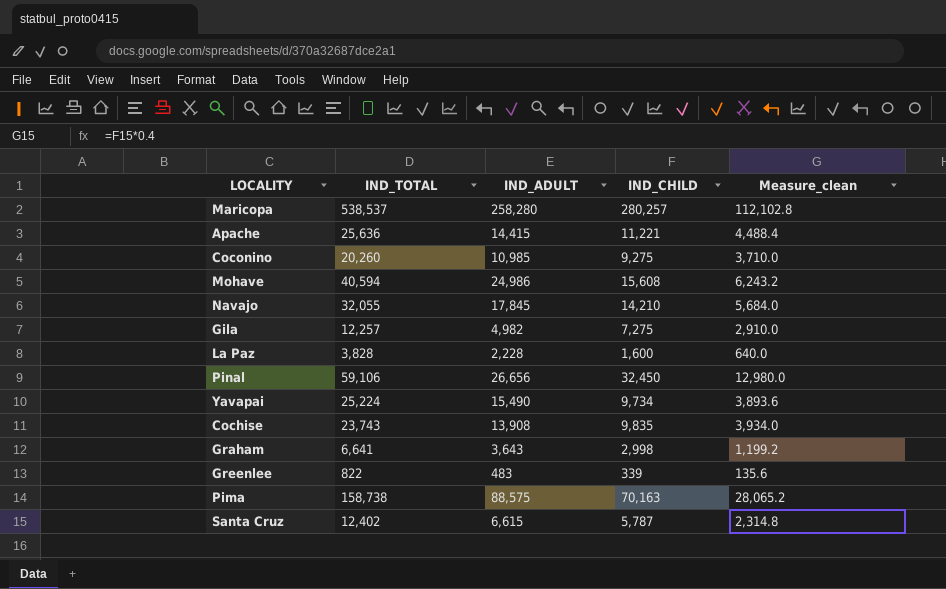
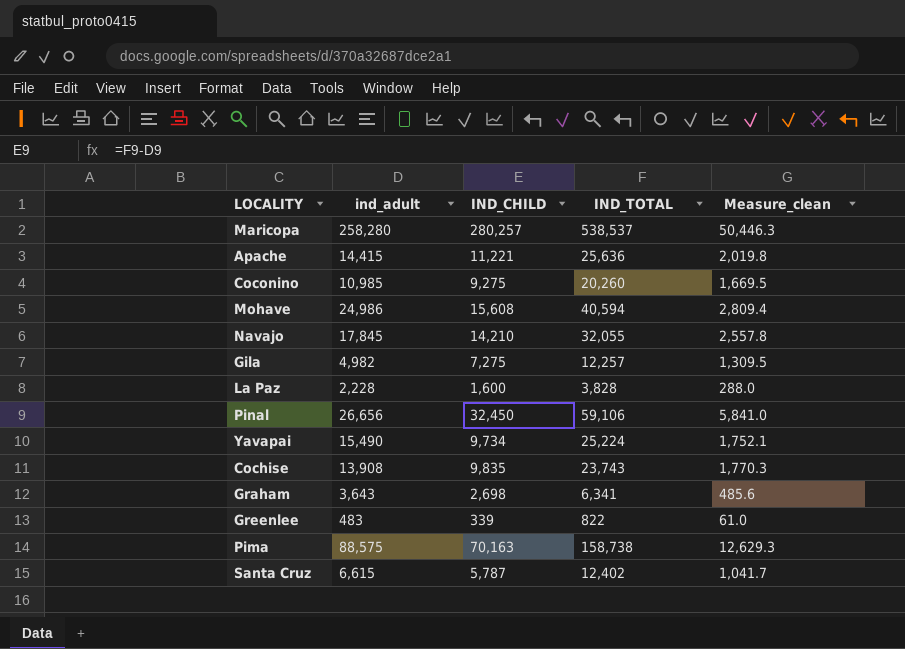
column name: IND_ADULT -> ind_adult
column IND_TOTAL | position: 2 -> 4
column Measure_clean | formula: [IND_CHILD] * 0.4 -> [IND_CHILD] * 0.18
Graham | IND_CHILD: 2,998 -> 2,698
Graham | IND_TOTAL: 6,641 -> 6,341

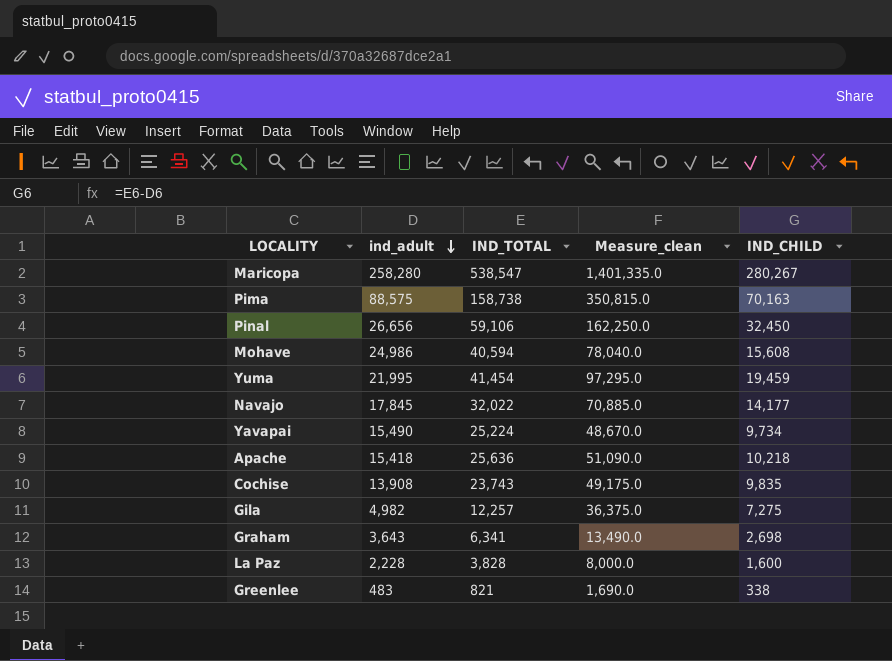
row order: none -> ind_adult descending
column Measure_clean | formula: [IND_CHILD] * 0.18 -> [IND_CHILD] * 5
column IND_CHILD | position: 3 -> 5
row Coconino: 10,985 | 9,275 | 20,260 | 1,669.5 -> none
row Santa Cruz: 6,615 | 5,787 | 12,402 | 1,041.7 -> none
Maricopa | IND_TOTAL: 538,537 -> 538,547
Maricopa | IND_CHILD: 280,257 -> 280,267
row Yuma: none -> 21,995 | 41,454 | 97,295.0 | 19,459
Navajo | IND_TOTAL: 32,055 -> 32,022
Navajo | IND_CHILD: 14,210 -> 14,177
Apache | ind_adult: 14,415 -> 15,418
Apache | IND_CHILD: 11,221 -> 10,218
Greenlee | IND_TOTAL: 822 -> 821
Greenlee | IND_CHILD: 339 -> 338

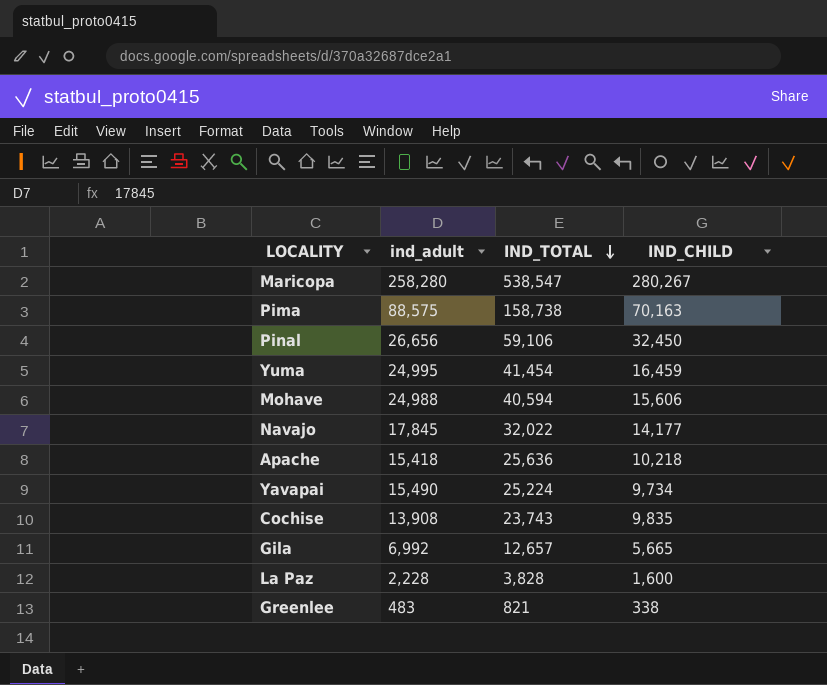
row order: ind_adult descending -> IND_TOTAL descending
column Measure_clean | formula: [IND_CHILD] * 5 -> none
row Graham: 3,643 | 6,341 | 13,490.0 | 2,698 -> none
Yuma | ind_adult: 21,995 -> 24,995
Yuma | IND_CHILD: 19,459 -> 16,459
Mohave | ind_adult: 24,986 -> 24,988
Mohave | IND_CHILD: 15,608 -> 15,606
Gila | ind_adult: 4,982 -> 6,992
Gila | IND_TOTAL: 12,257 -> 12,657
Gila | IND_CHILD: 7,275 -> 5,665

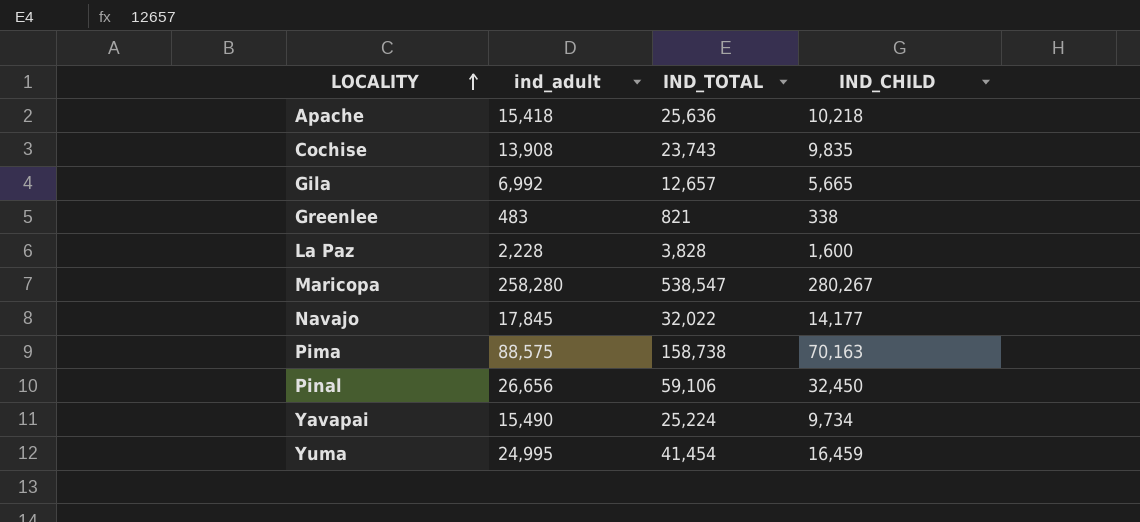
row order: IND_TOTAL descending -> LOCALITY ascending
row Mohave: 24,988 | 40,594 | 15,606 -> none

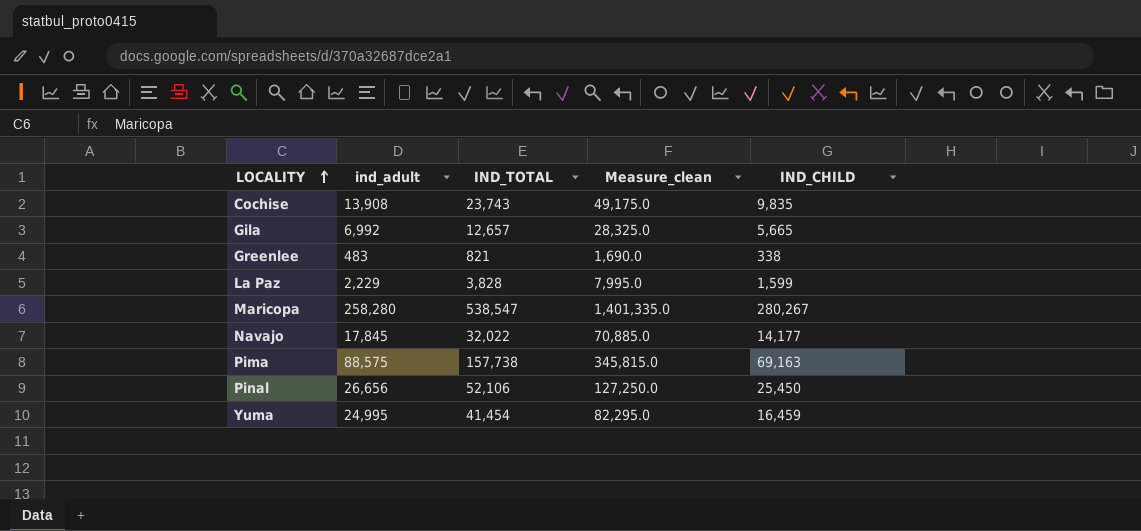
column Measure_clean | formula: none -> [IND_CHILD] * 5
row Apache: 15,418 | 25,636 | 10,218 -> none
row Yavapai: 15,490 | 25,224 | 9,734 -> none
La Paz | ind_adult: 2,228 -> 2,229
La Paz | IND_CHILD: 1,600 -> 1,599
Pima | IND_TOTAL: 158,738 -> 157,738
Pima | IND_CHILD: 70,163 -> 69,163
Pinal | IND_TOTAL: 59,106 -> 52,106
Pinal | IND_CHILD: 32,450 -> 25,450

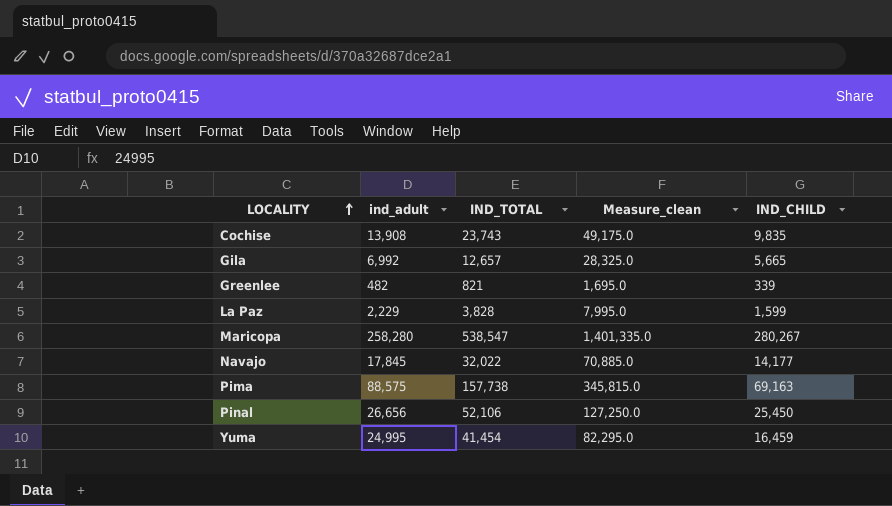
Greenlee | ind_adult: 483 -> 482
Greenlee | Measure_clean: 1,690.0 -> 1,695.0
Greenlee | IND_CHILD: 338 -> 339

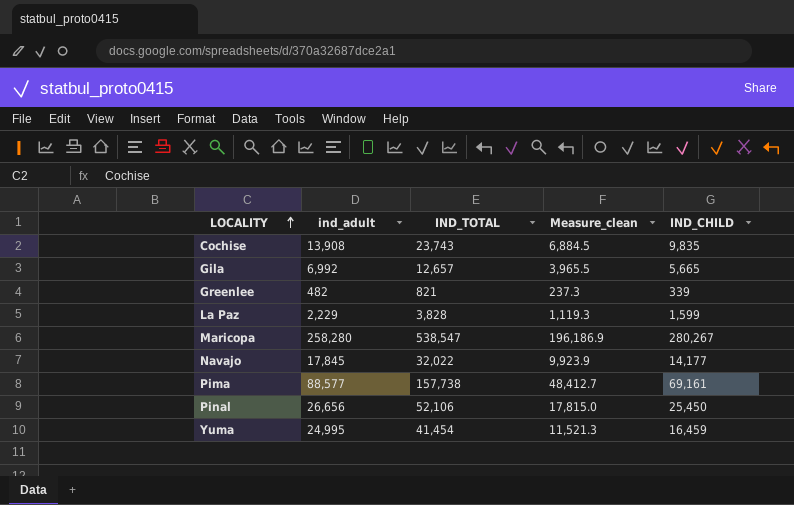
column Measure_clean | formula: [IND_CHILD] * 5 -> [IND_CHILD] * 0.7
Pima | ind_adult: 88,575 -> 88,577
Pima | IND_CHILD: 69,163 -> 69,161

